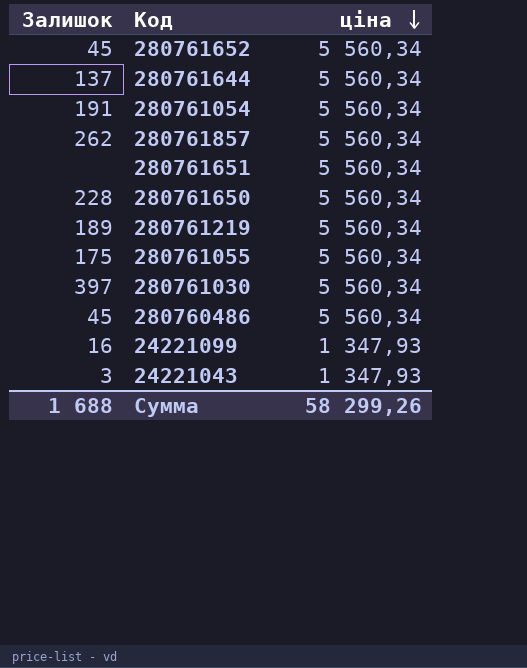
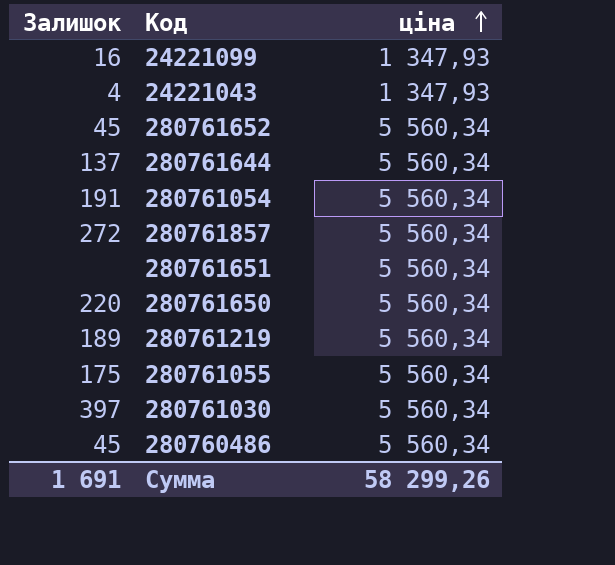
row order: ціна descending -> ціна ascending
24221043 | Залишок: 3 -> 4
280761857 | Залишок: 262 -> 272
280761650 | Залишок: 228 -> 220
Сумма | Залишок: 1 688 -> 1 691

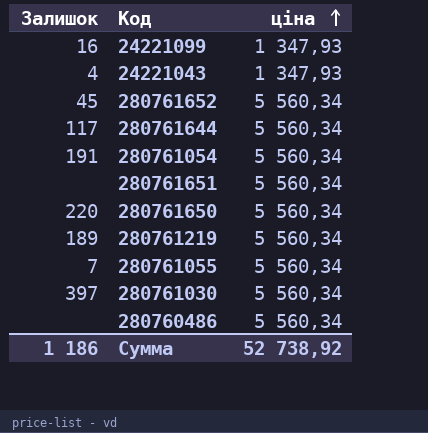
row 280761857: 272 | 5 560,34 -> none
280761644 | Залишок: 137 -> 117
280761055 | Залишок: 175 -> 7
280760486 | Залишок: 45 -> none
Сумма | Залишок: 1 691 -> 1 186
Сумма | ціна: 58 299,26 -> 52 738,92

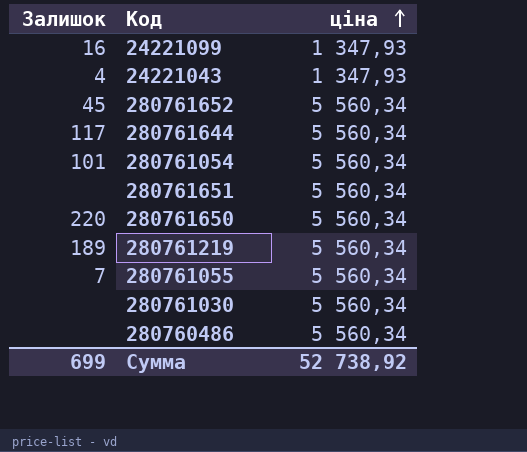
280761054 | Залишок: 191 -> 101
280761030 | Залишок: 397 -> none
Сумма | Залишок: 1 186 -> 699

